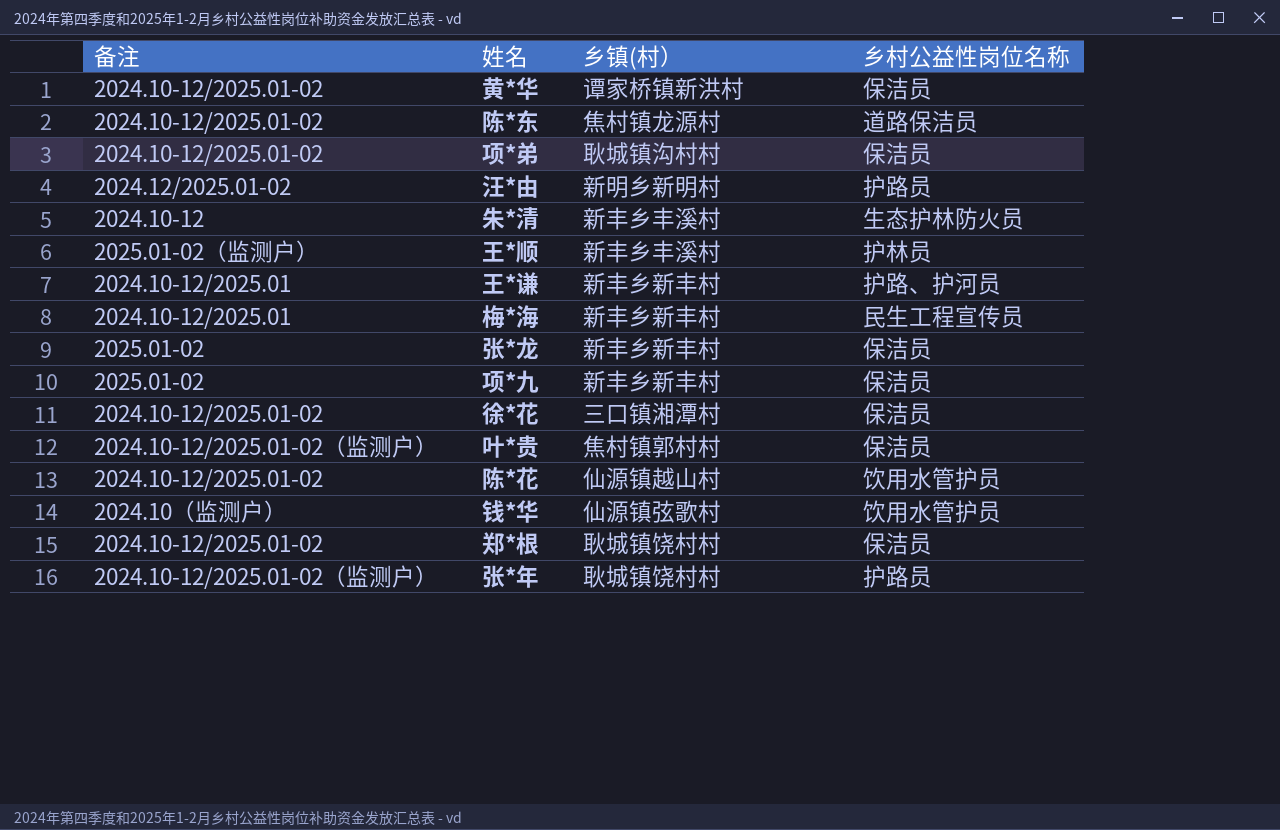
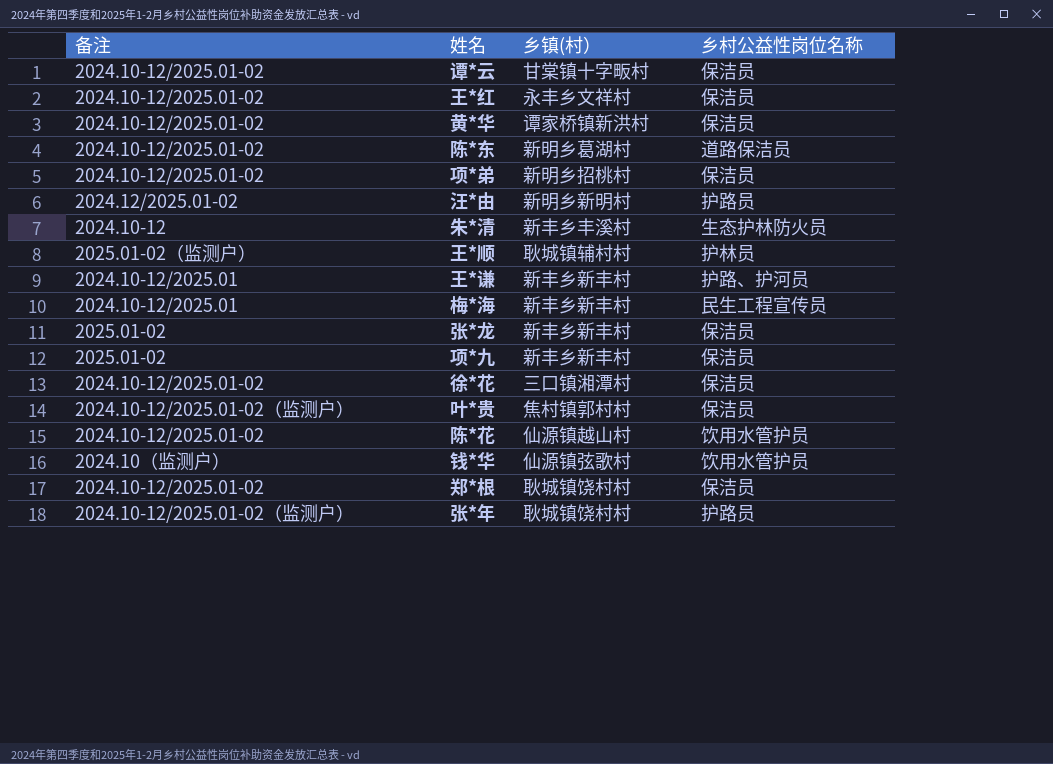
row 谭*云: none -> 2024.10-12/2025.01-02 | 甘棠镇十字畈村 | 保洁员
row 王*红: none -> 2024.10-12/2025.01-02 | 永丰乡文祥村 | 保洁员
陈*东 | 乡镇(村）: 焦村镇龙源村 -> 新明乡葛湖村
项*弟 | 乡镇(村）: 耿城镇沟村村 -> 新明乡招桃村
王*顺 | 乡镇(村）: 新丰乡丰溪村 -> 耿城镇辅村村

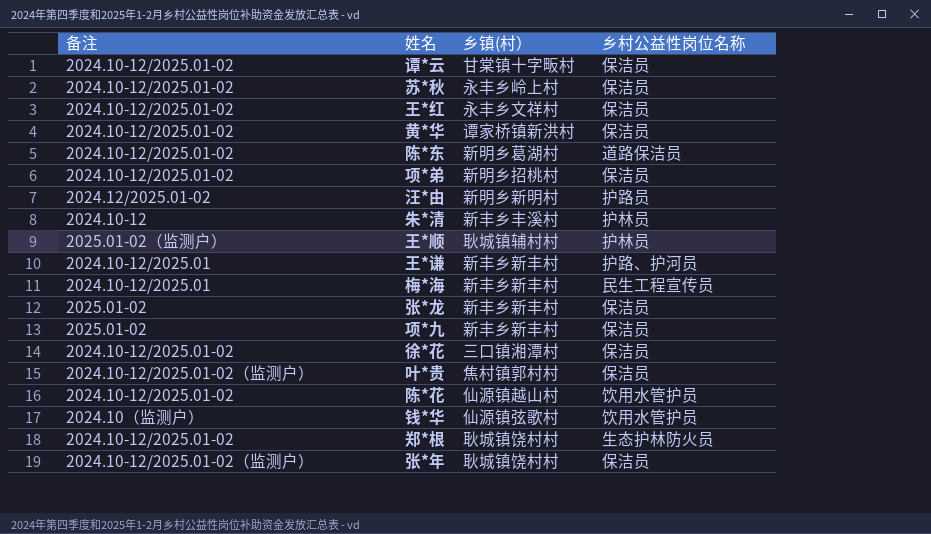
row 苏*秋: none -> 2024.10-12/2025.01-02 | 永丰乡岭上村 | 保洁员
朱*清 | 乡村公益性岗位名称: 生态护林防火员 -> 护林员
郑*根 | 乡村公益性岗位名称: 保洁员 -> 生态护林防火员
张*年 | 乡村公益性岗位名称: 护路员 -> 保洁员

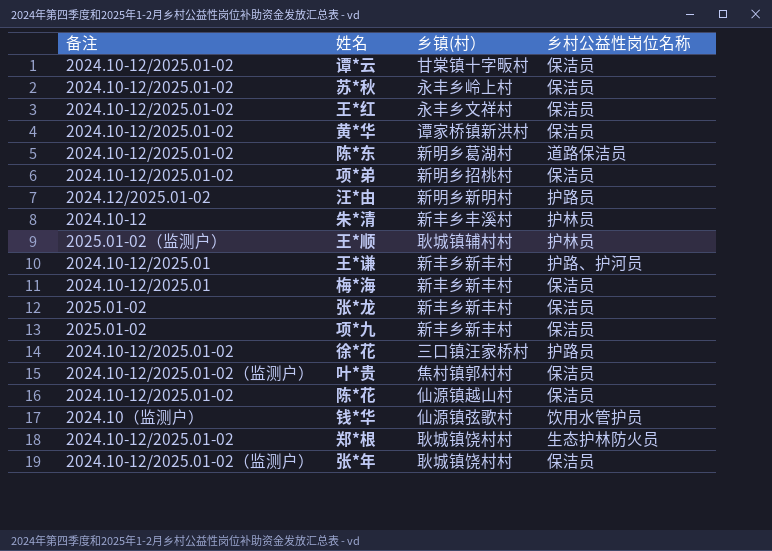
梅*海 | 乡村公益性岗位名称: 民生工程宣传员 -> 保洁员
徐*花 | 乡镇(村）: 三口镇湘潭村 -> 三口镇汪家桥村
徐*花 | 乡村公益性岗位名称: 保洁员 -> 护路员
陈*花 | 乡村公益性岗位名称: 饮用水管护员 -> 保洁员

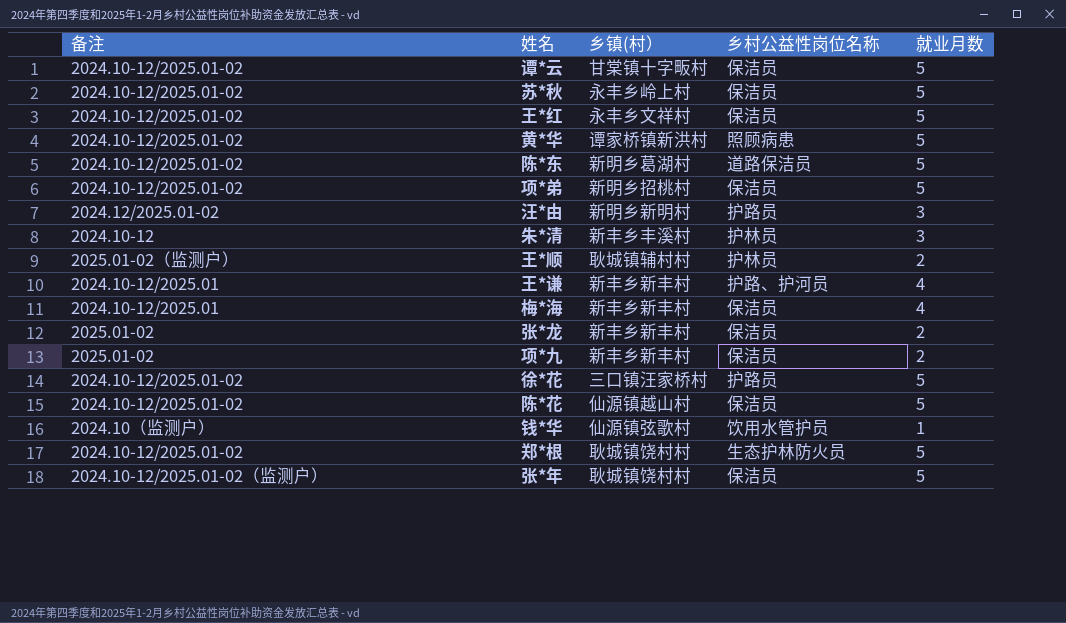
column 就业月数 | position: none -> 5
row 叶*贵: 2024.10-12/2025.01-02（监测户） | 焦村镇郭村村 | 保洁员 -> none
黄*华 | 乡村公益性岗位名称: 保洁员 -> 照顾病患

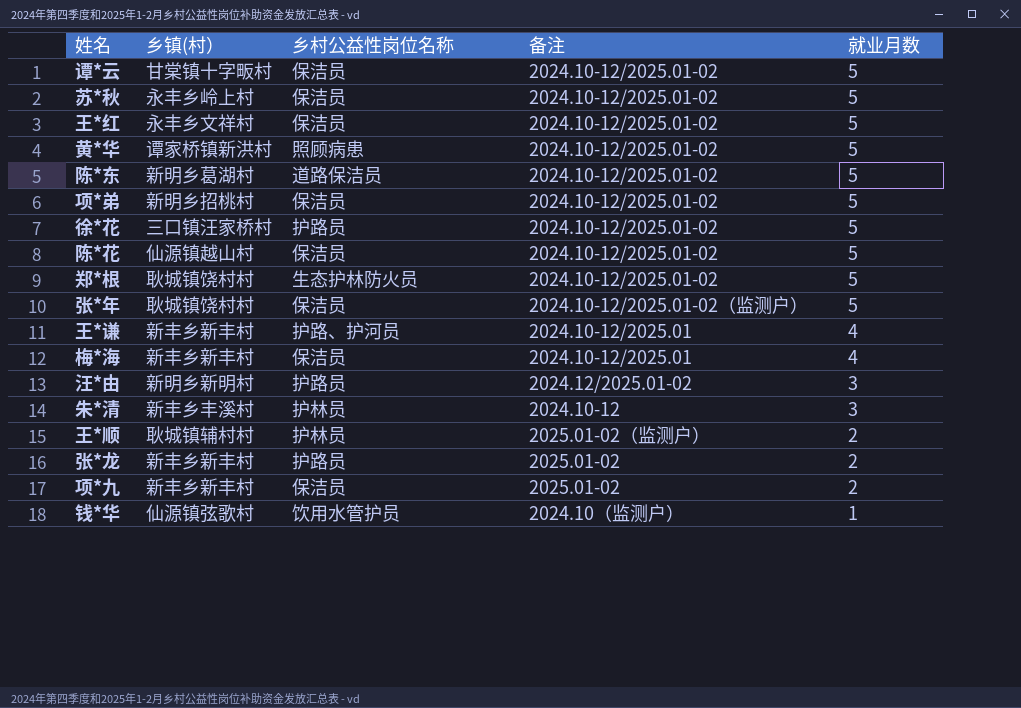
row order: none -> 就业月数 descending
column 备注 | position: 1 -> 4
张*龙 | 乡村公益性岗位名称: 保洁员 -> 护路员

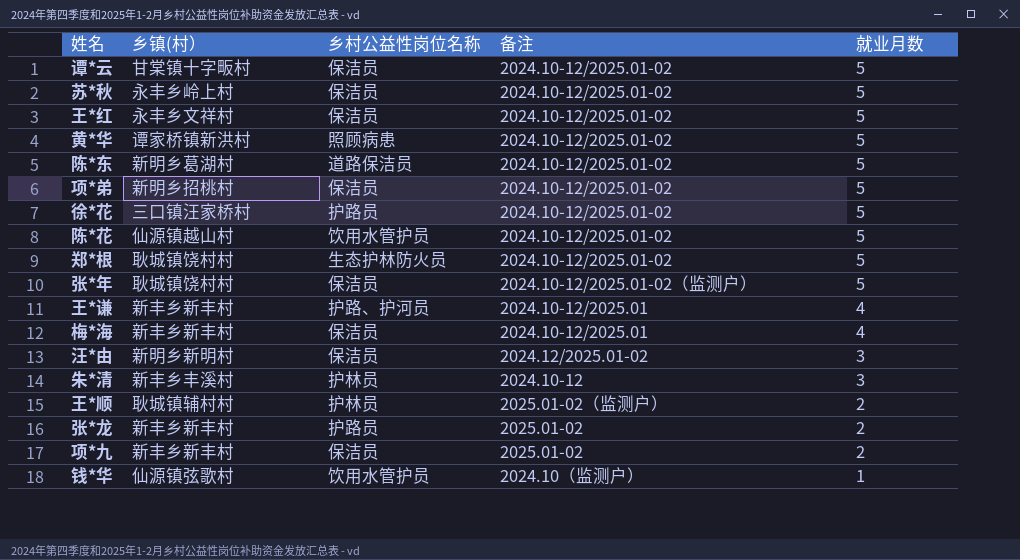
陈*花 | 乡村公益性岗位名称: 保洁员 -> 饮用水管护员
汪*由 | 乡村公益性岗位名称: 护路员 -> 保洁员

